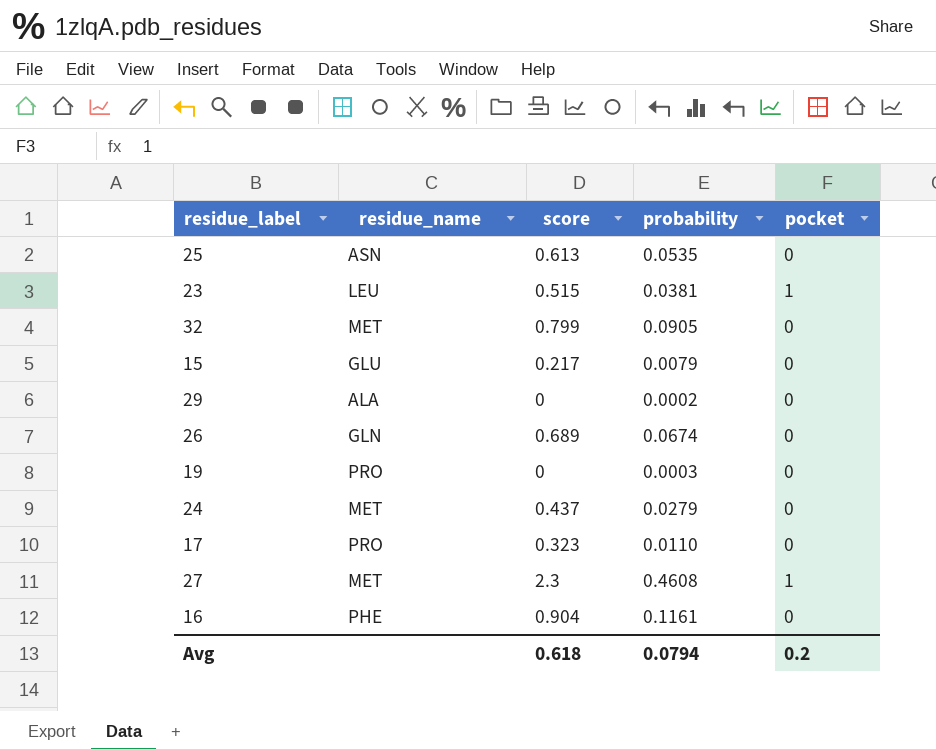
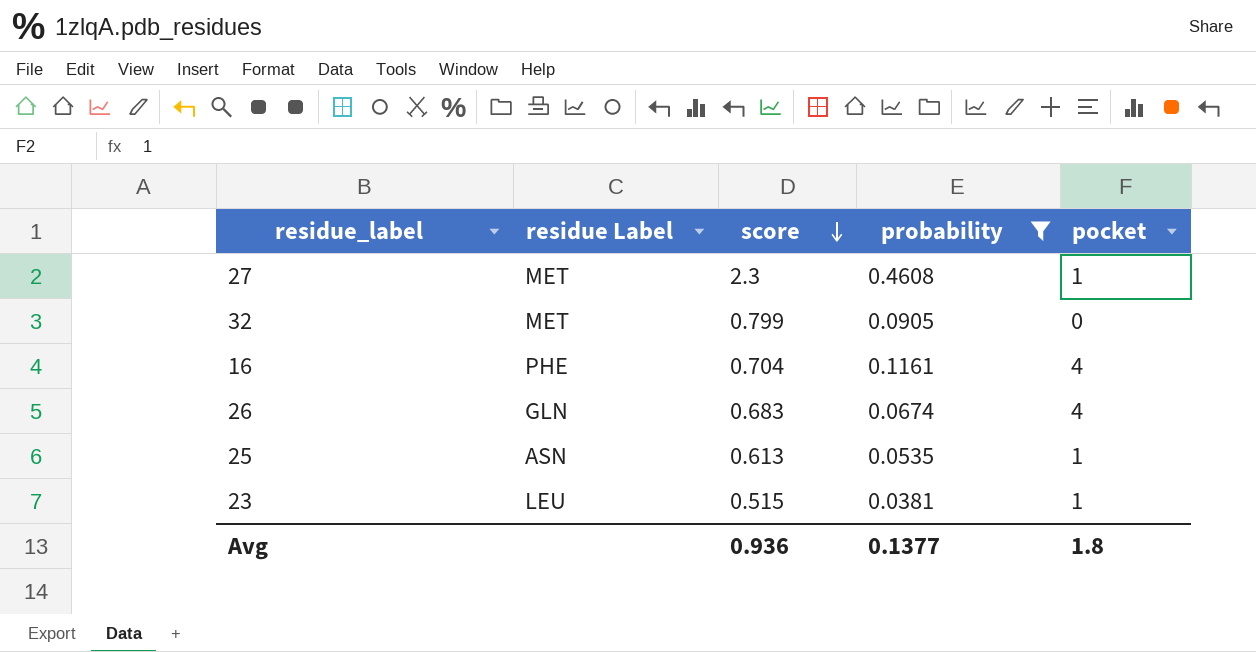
filter: none -> probability >= 0.0381
row order: none -> score descending
column name: residue_name -> residue Label
16 | score: 0.904 -> 0.704
16 | pocket: 0 -> 4
26 | score: 0.689 -> 0.683
26 | pocket: 0 -> 4
25 | pocket: 0 -> 1
Avg | score: 0.618 -> 0.936
Avg | probability: 0.0794 -> 0.1377
Avg | pocket: 0.2 -> 1.8

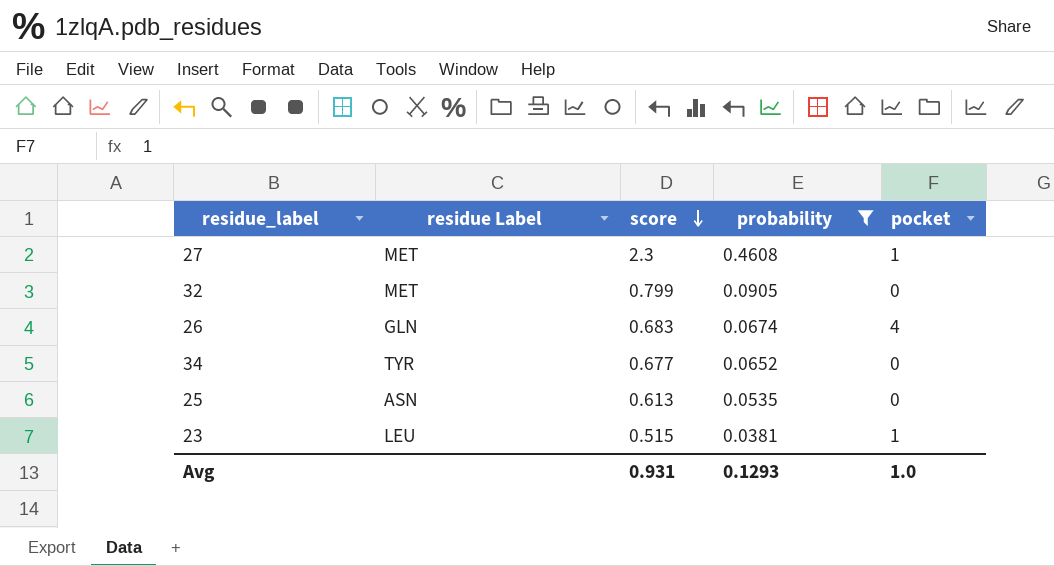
row 16: PHE | 0.704 | 0.1161 | 4 -> none
row 34: none -> TYR | 0.677 | 0.0652 | 0
25 | pocket: 1 -> 0
Avg | score: 0.936 -> 0.931
Avg | probability: 0.1377 -> 0.1293
Avg | pocket: 1.8 -> 1.0

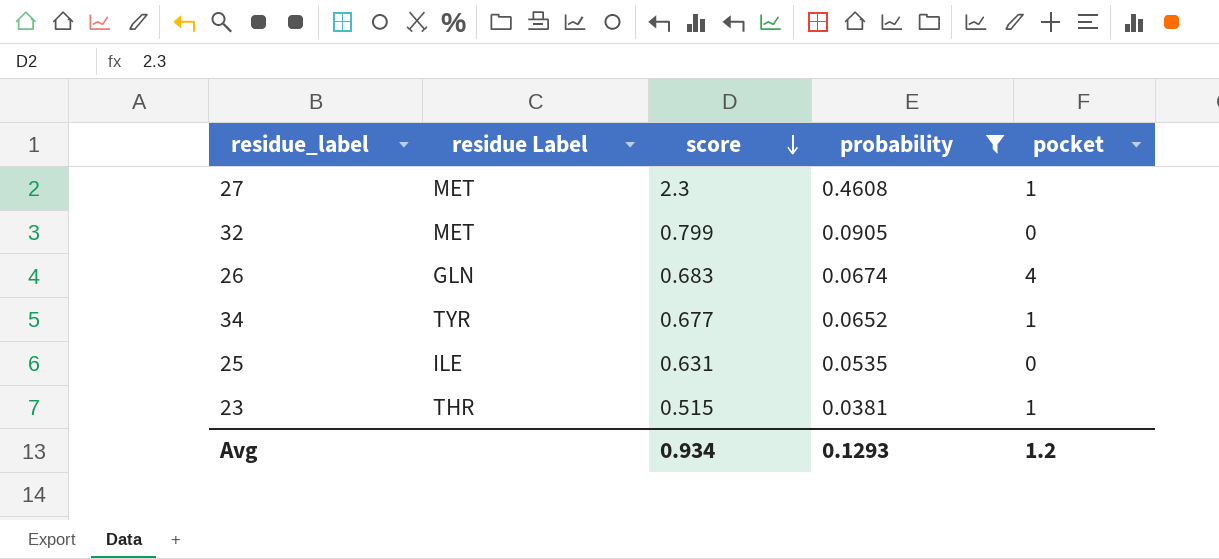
34 | pocket: 0 -> 1
25 | residue Label: ASN -> ILE
25 | score: 0.613 -> 0.631
23 | residue Label: LEU -> THR
Avg | score: 0.931 -> 0.934
Avg | pocket: 1.0 -> 1.2

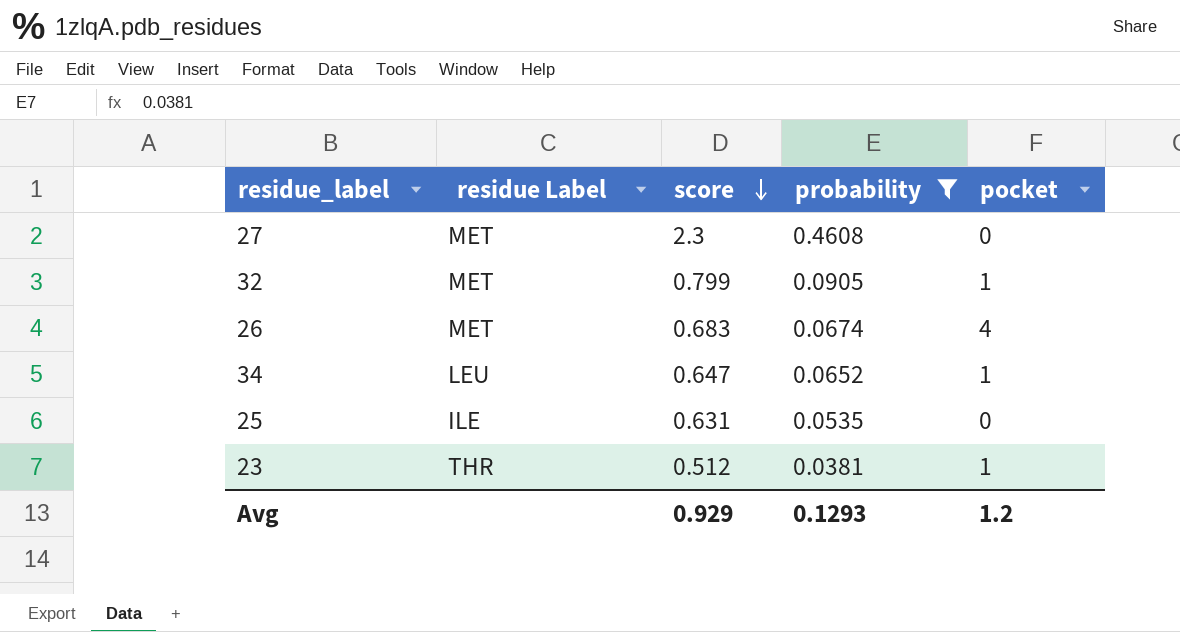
27 | pocket: 1 -> 0
32 | pocket: 0 -> 1
26 | residue Label: GLN -> MET
34 | residue Label: TYR -> LEU
34 | score: 0.677 -> 0.647
23 | score: 0.515 -> 0.512
Avg | score: 0.934 -> 0.929

